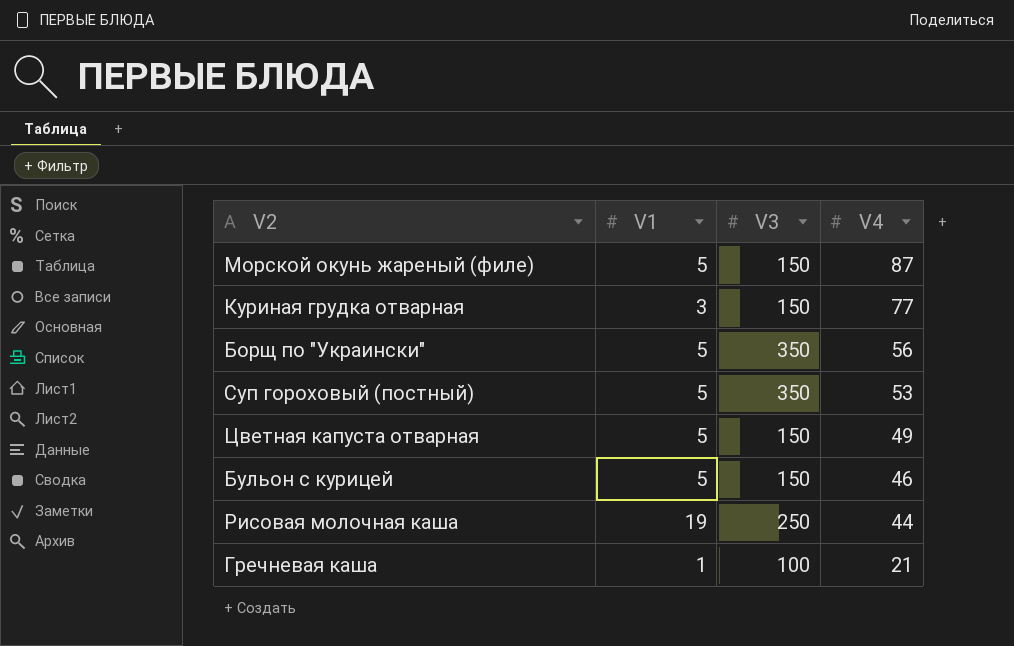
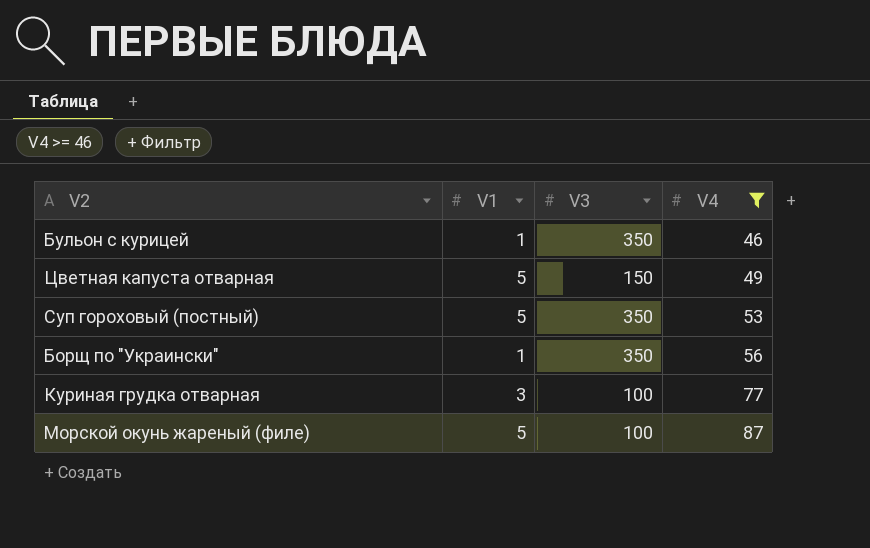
filter: none -> V4 >= 46
row order: V4 descending -> V4 ascending
Бульон с курицей | V1: 5 -> 1
Бульон с курицей | V3: 150 -> 350
Борщ по "Украински" | V1: 5 -> 1
Куриная грудка отварная | V3: 150 -> 100
Морской окунь жареный (филе) | V3: 150 -> 100

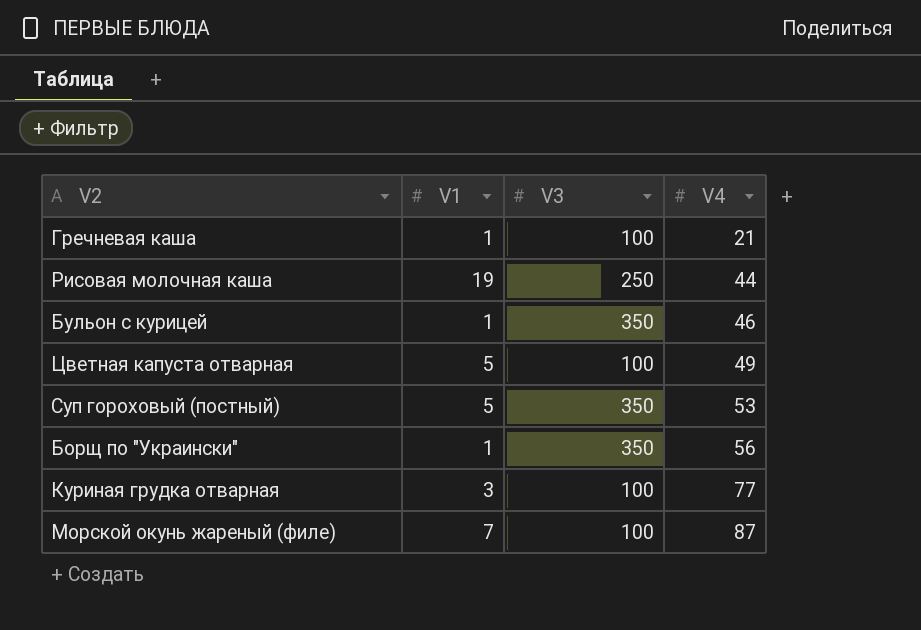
filter: V4 >= 46 -> none
Цветная капуста отварная | V3: 150 -> 100
Морской окунь жареный (филе) | V1: 5 -> 7

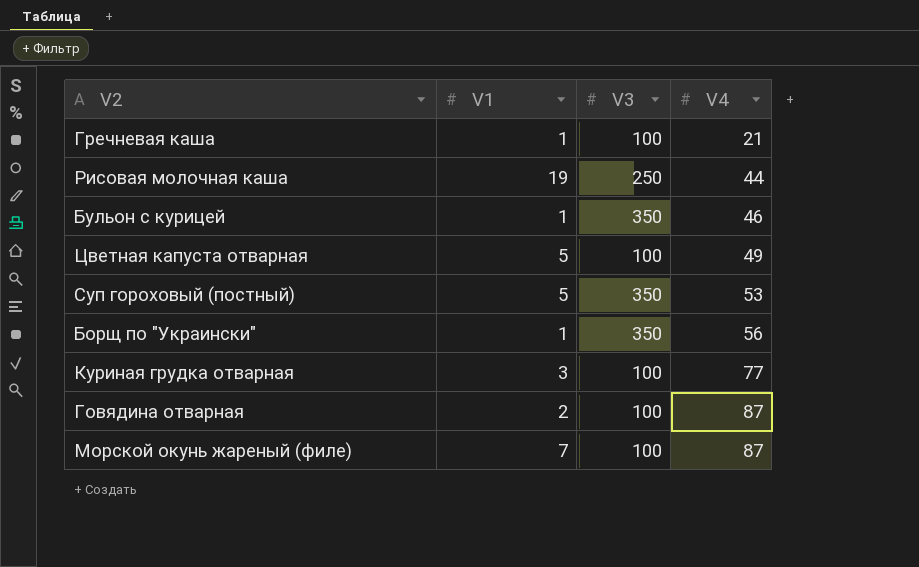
row Говядина отварная: none -> 2 | 100 | 87

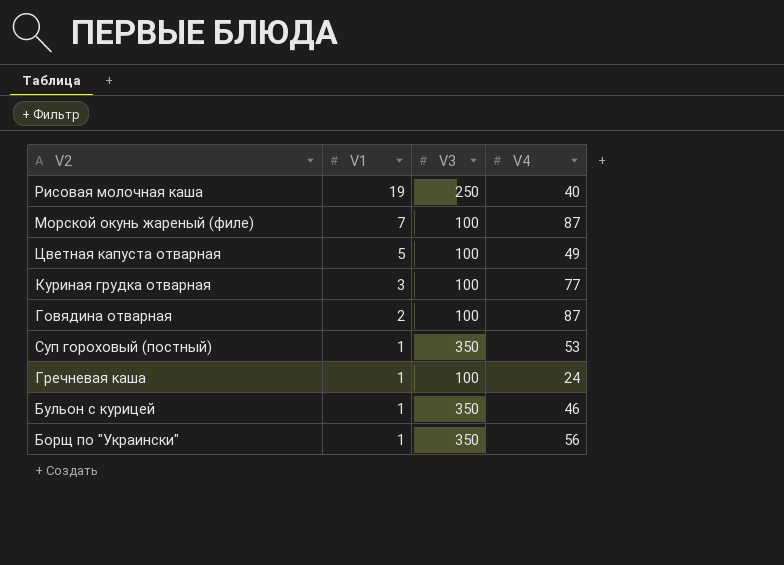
row order: V4 ascending -> V1 descending
Рисовая молочная каша | V4: 44 -> 40
Суп гороховый (постный) | V1: 5 -> 1
Гречневая каша | V4: 21 -> 24

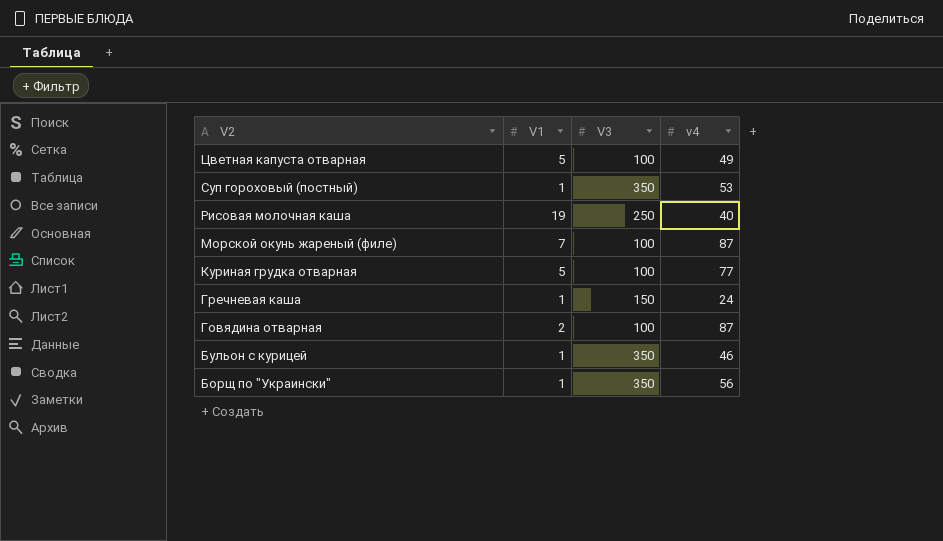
row order: V1 descending -> V2 descending
column name: V4 -> v4
Куриная грудка отварная | V1: 3 -> 5
Гречневая каша | V3: 100 -> 150

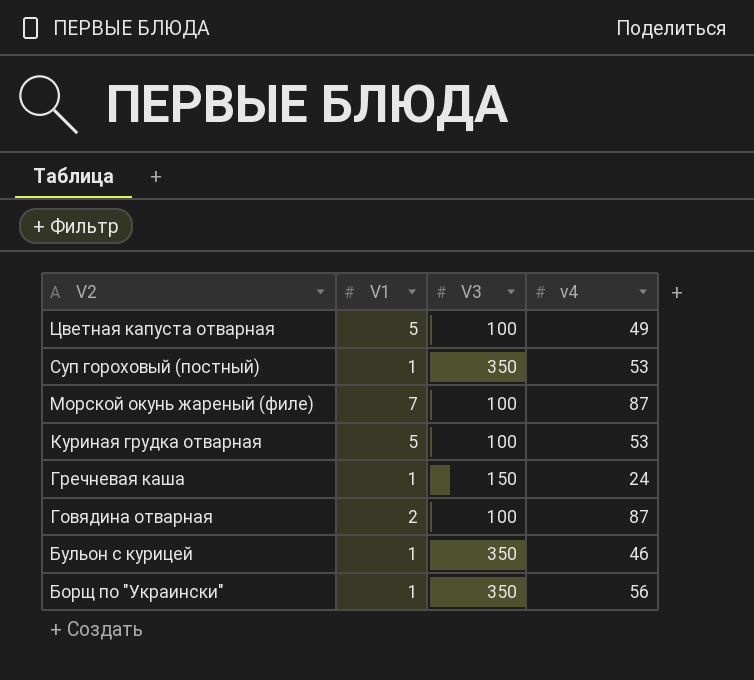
row Рисовая молочная каша: 19 | 250 | 40 -> none
Куриная грудка отварная | v4: 77 -> 53

